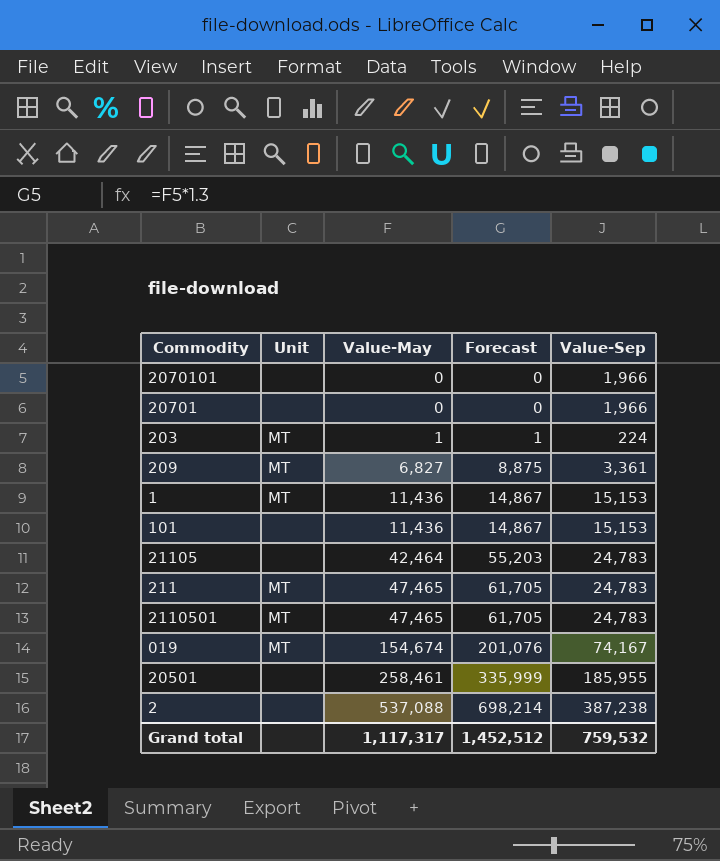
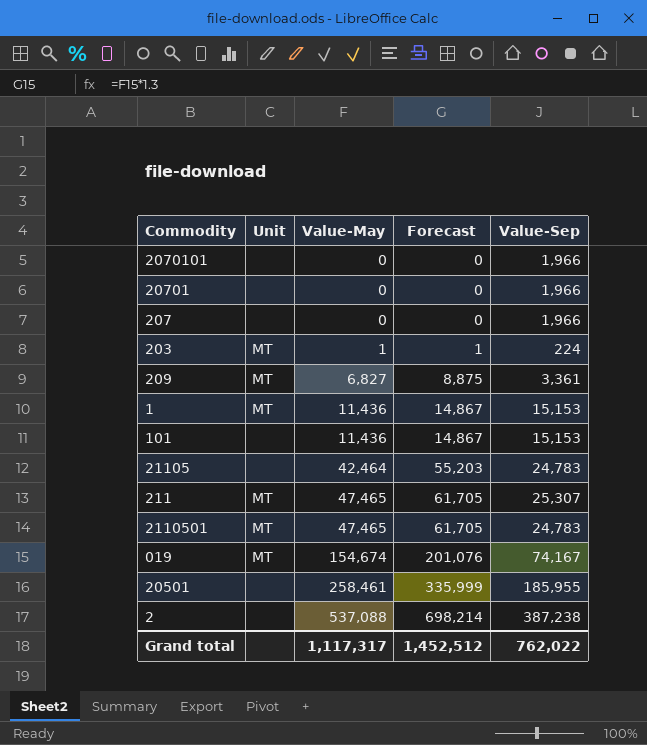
row 207: none -> none | 0 | 0 | 1,966
211 | Value-Sep: 24,783 -> 25,307
Grand total | Value-Sep: 759,532 -> 762,022

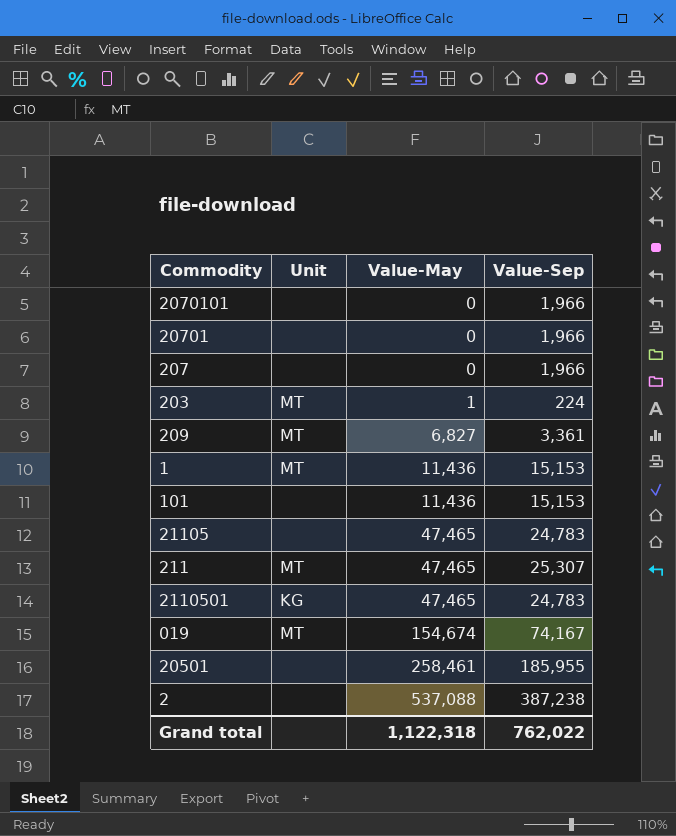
column Forecast | formula: [Value-May] * 1.3 -> none
21105 | Value-May: 42,464 -> 47,465
2110501 | Unit: MT -> KG
Grand total | Value-May: 1,117,317 -> 1,122,318

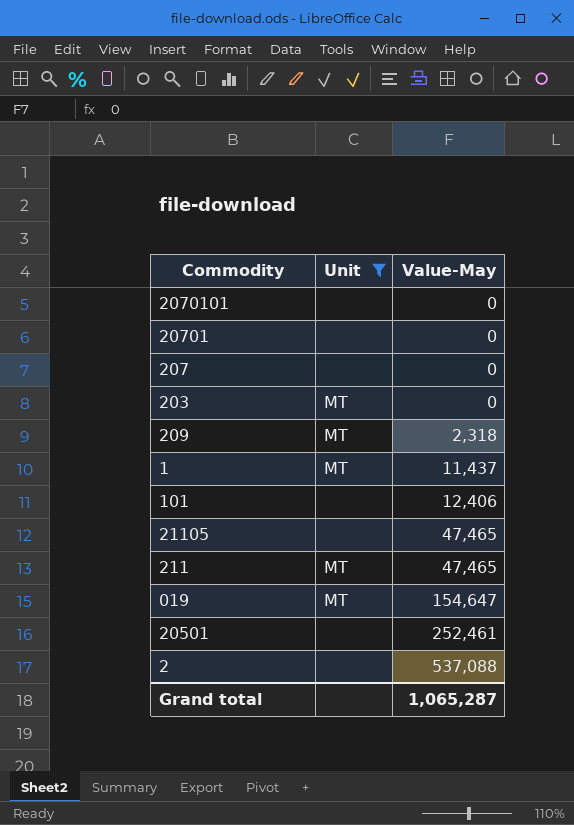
filter: none -> Unit != KG
column Value-Sep | position: 4 -> none
203 | Value-May: 1 -> 0
209 | Value-May: 6,827 -> 2,318
1 | Value-May: 11,436 -> 11,437
101 | Value-May: 11,436 -> 12,406
019 | Value-May: 154,674 -> 154,647
20501 | Value-May: 258,461 -> 252,461
Grand total | Value-May: 1,122,318 -> 1,065,287

